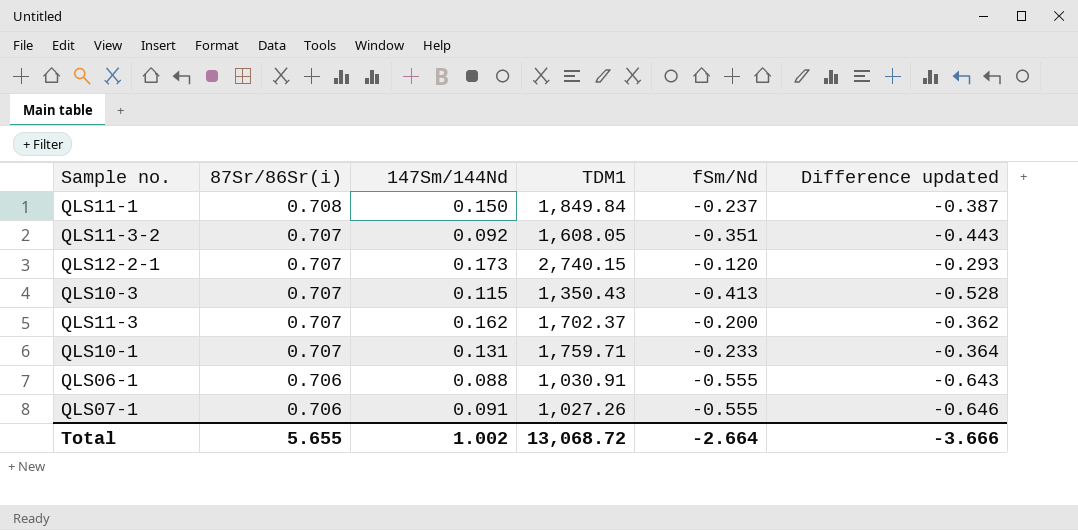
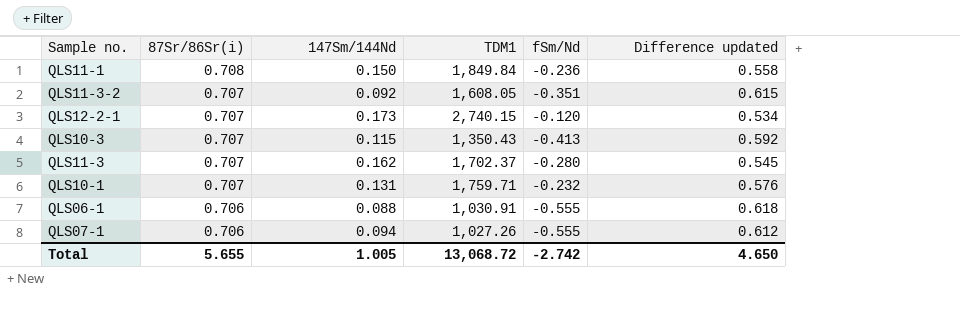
column Difference updated | formula: [fSm/Nd] - [147Sm/144Nd] -> [87Sr/86Sr(i)] - [147Sm/144Nd]
QLS11-1 | fSm/Nd: -0.237 -> -0.236
QLS11-3 | fSm/Nd: -0.200 -> -0.280
QLS10-1 | fSm/Nd: -0.233 -> -0.232
QLS07-1 | 147Sm/144Nd: 0.091 -> 0.094
Total | 147Sm/144Nd: 1.002 -> 1.005
Total | fSm/Nd: -2.664 -> -2.742
Total | Difference updated: -3.666 -> 4.650

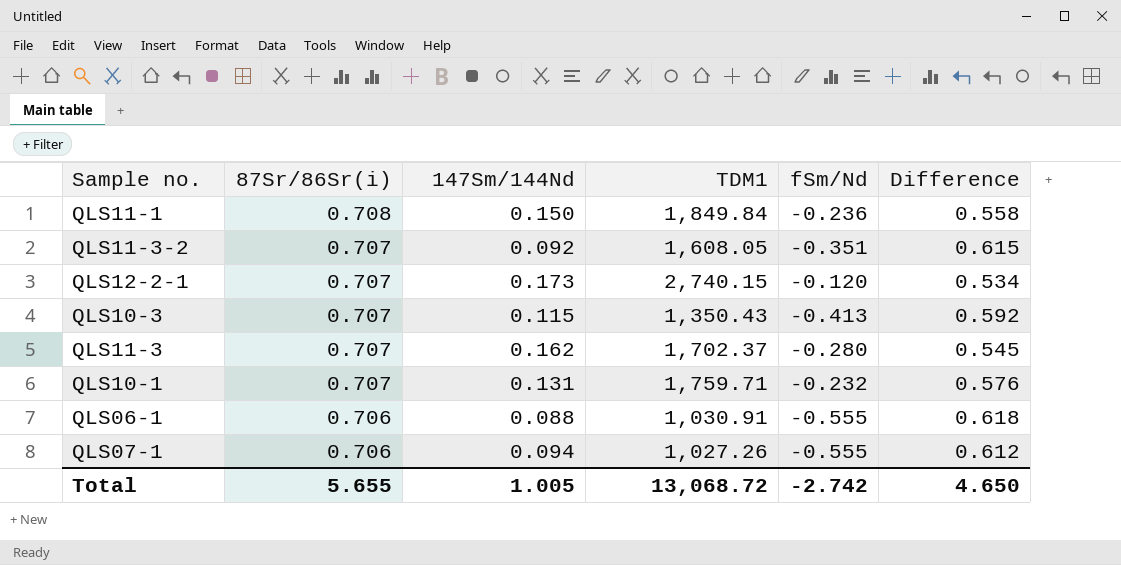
column name: Difference updated -> Difference

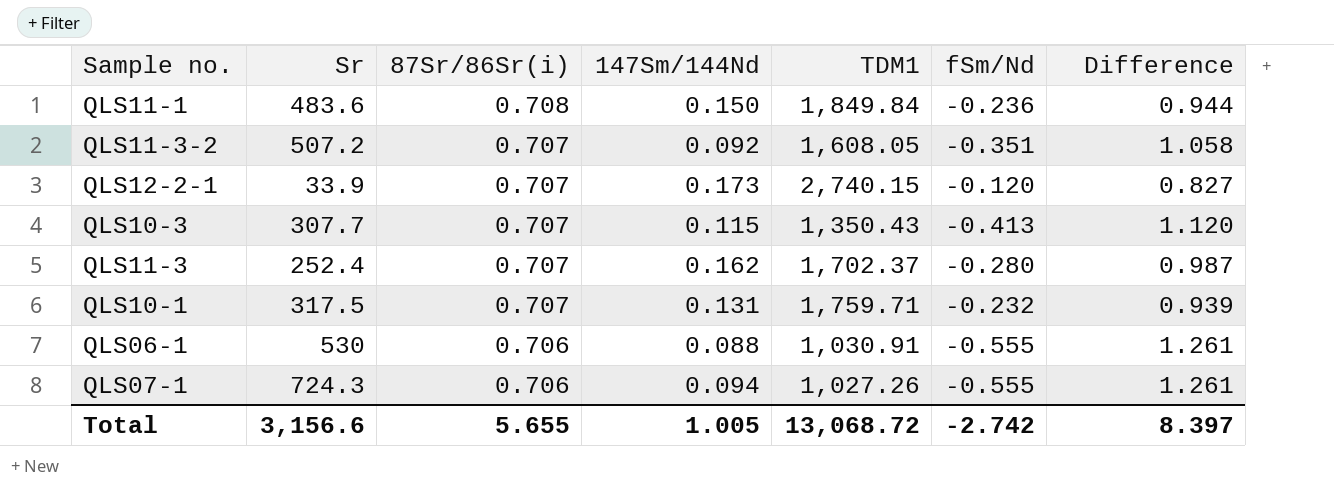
column Sr | position: none -> 2
column Difference | formula: [87Sr/86Sr(i)] - [147Sm/144Nd] -> [87Sr/86Sr(i)] - [fSm/Nd]
Total | Difference: 4.650 -> 8.397

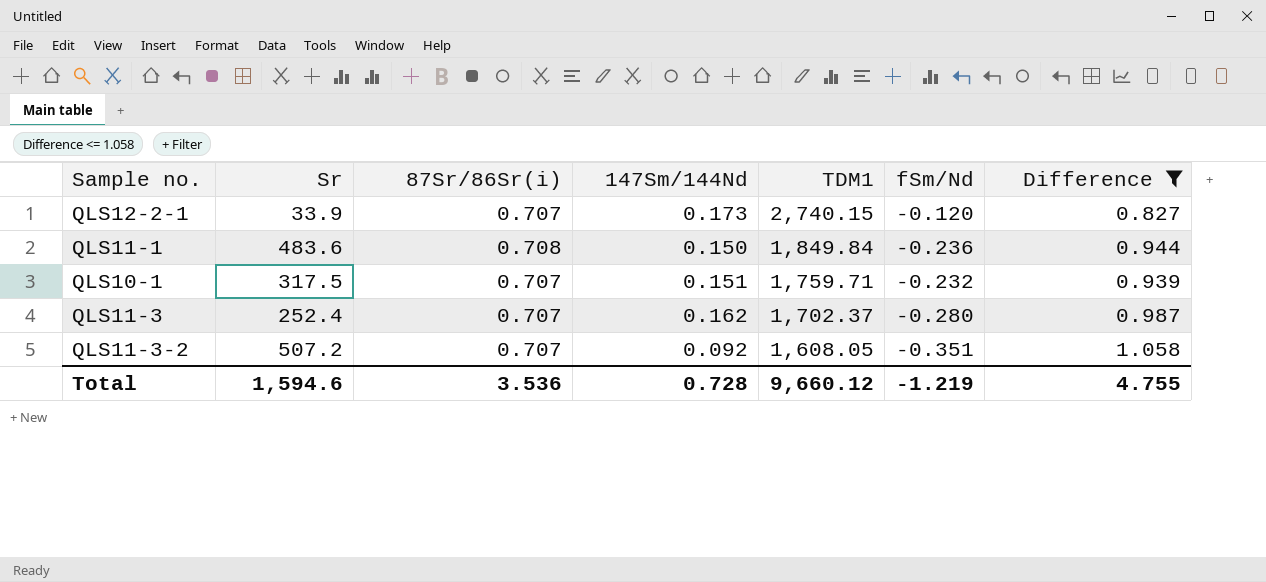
filter: none -> Difference <= 1.058
row order: 87Sr/86Sr(i) descending -> TDM1 descending
QLS10-1 | 147Sm/144Nd: 0.131 -> 0.151
Total | Sr: 3,156.6 -> 1,594.6
Total | 87Sr/86Sr(i): 5.655 -> 3.536
Total | 147Sm/144Nd: 1.005 -> 0.728
Total | TDM1: 13,068.72 -> 9,660.12
Total | fSm/Nd: -2.742 -> -1.219
Total | Difference: 8.397 -> 4.755

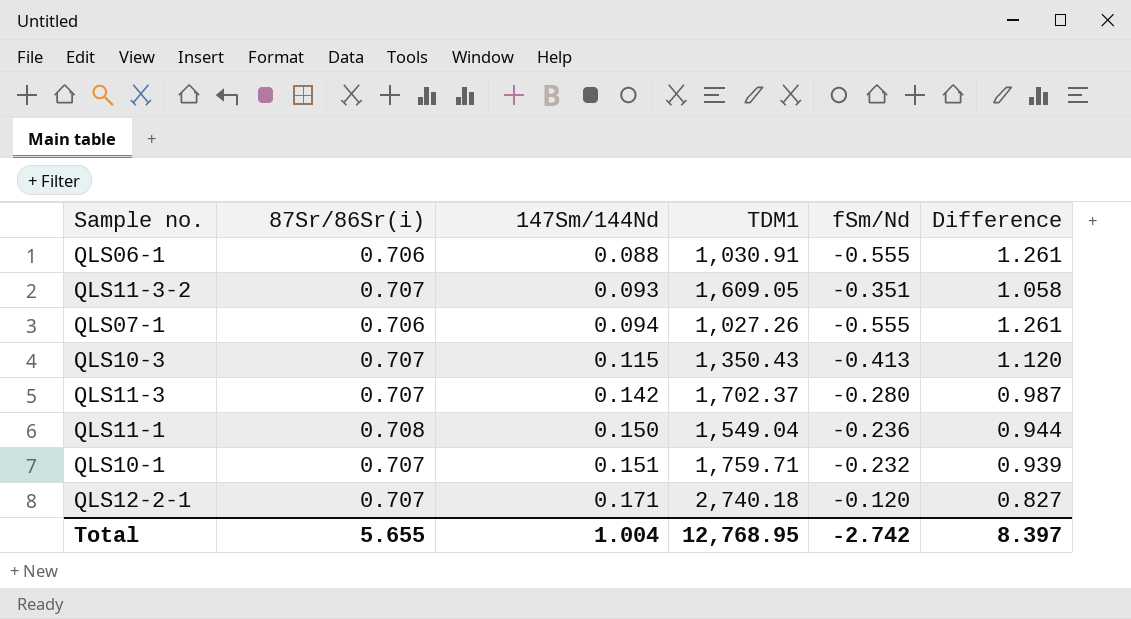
filter: Difference <= 1.058 -> none
row order: TDM1 descending -> 147Sm/144Nd ascending
column Sr | position: 2 -> none
QLS11-3-2 | 147Sm/144Nd: 0.092 -> 0.093
QLS11-3-2 | TDM1: 1,608.05 -> 1,609.05
QLS11-3 | 147Sm/144Nd: 0.162 -> 0.142
QLS11-1 | TDM1: 1,849.84 -> 1,549.04
QLS12-2-1 | 147Sm/144Nd: 0.173 -> 0.171
QLS12-2-1 | TDM1: 2,740.15 -> 2,740.18
Total | 87Sr/86Sr(i): 3.536 -> 5.655
Total | 147Sm/144Nd: 0.728 -> 1.004
Total | TDM1: 9,660.12 -> 12,768.95
Total | fSm/Nd: -1.219 -> -2.742
Total | Difference: 4.755 -> 8.397

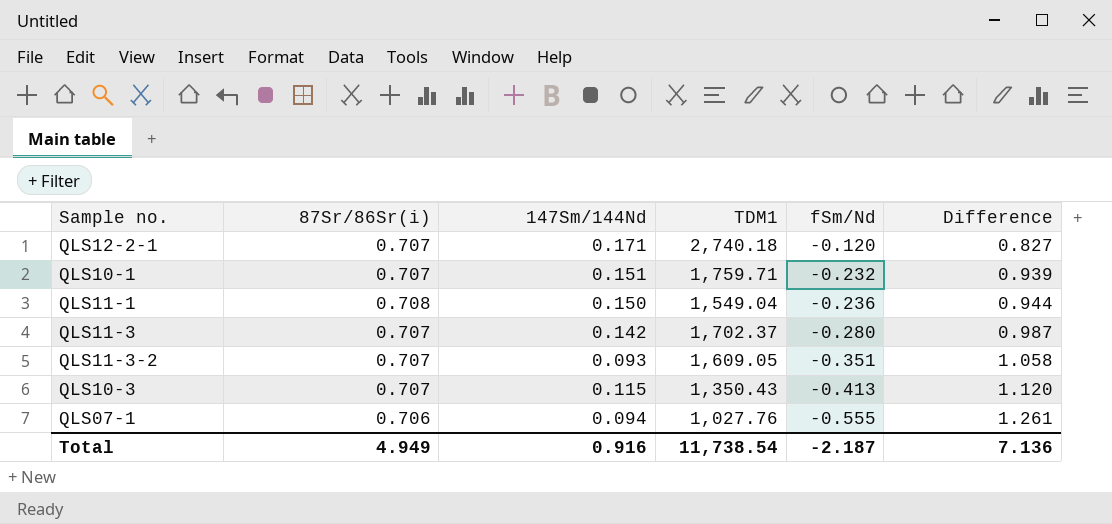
row order: 147Sm/144Nd ascending -> fSm/Nd descending
row QLS06-1: 0.706 | 0.088 | 1,030.91 | -0.555 | 1.261 -> none
QLS07-1 | TDM1: 1,027.26 -> 1,027.76
Total | 87Sr/86Sr(i): 5.655 -> 4.949
Total | 147Sm/144Nd: 1.004 -> 0.916
Total | TDM1: 12,768.95 -> 11,738.54
Total | fSm/Nd: -2.742 -> -2.187
Total | Difference: 8.397 -> 7.136

